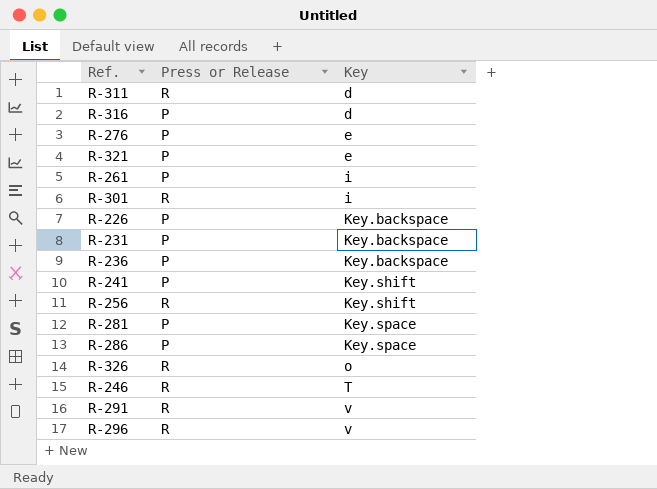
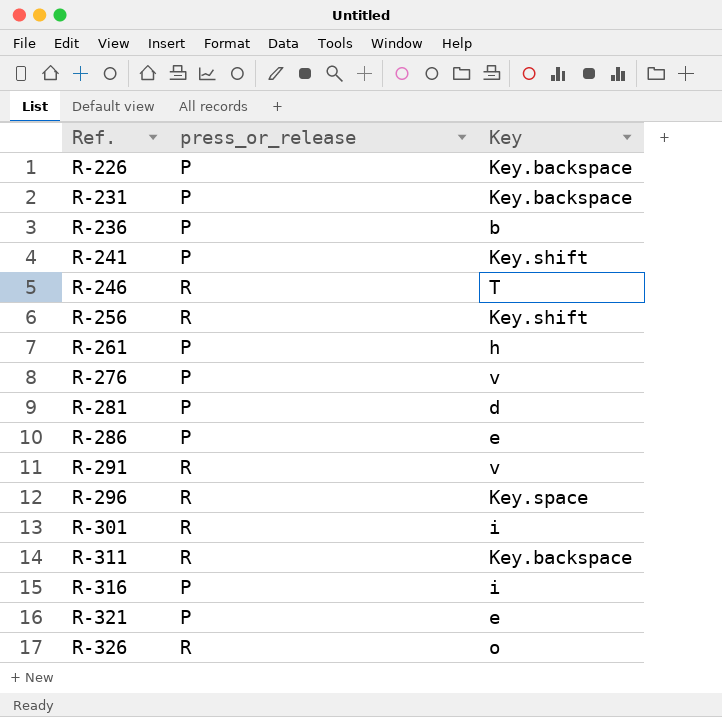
row order: Key ascending -> Ref. ascending
column name: Press or Release -> press_or_release
R-236 | Key: Key.backspace -> b
R-261 | Key: i -> h
R-276 | Key: e -> v
R-281 | Key: Key.space -> d
R-286 | Key: Key.space -> e
R-296 | Key: v -> Key.space
R-311 | Key: d -> Key.backspace
R-316 | Key: d -> i

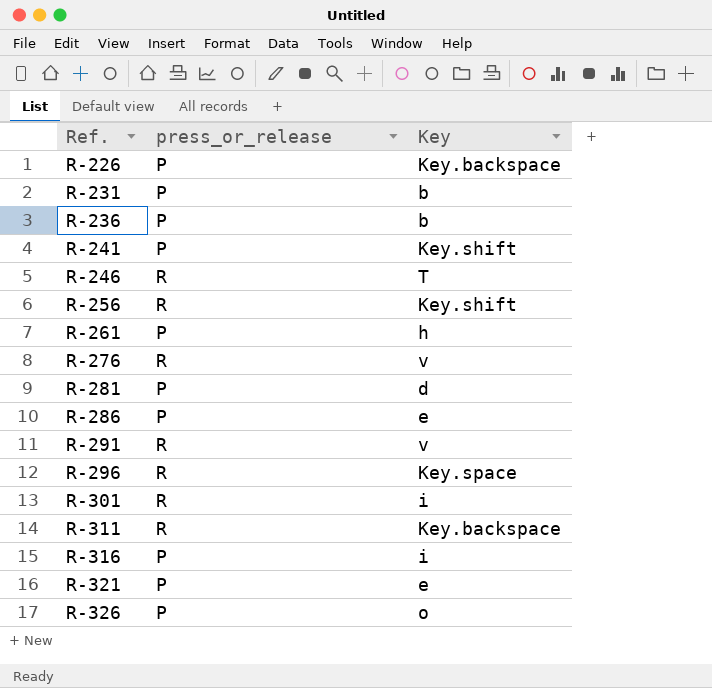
R-231 | Key: Key.backspace -> b
R-276 | press_or_release: P -> R
R-326 | press_or_release: R -> P

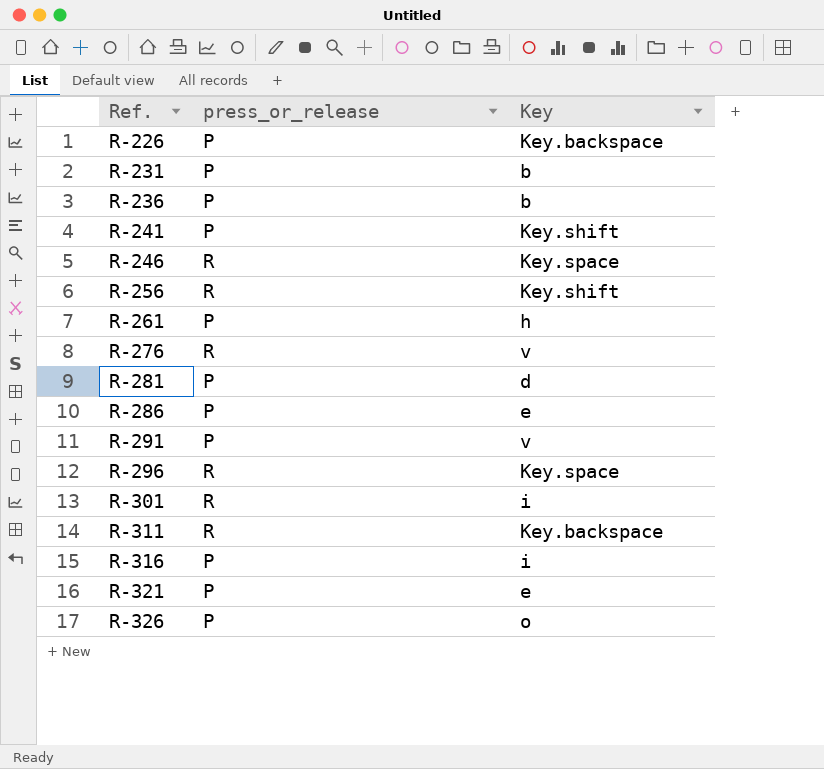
R-246 | Key: T -> Key.space
R-291 | press_or_release: R -> P

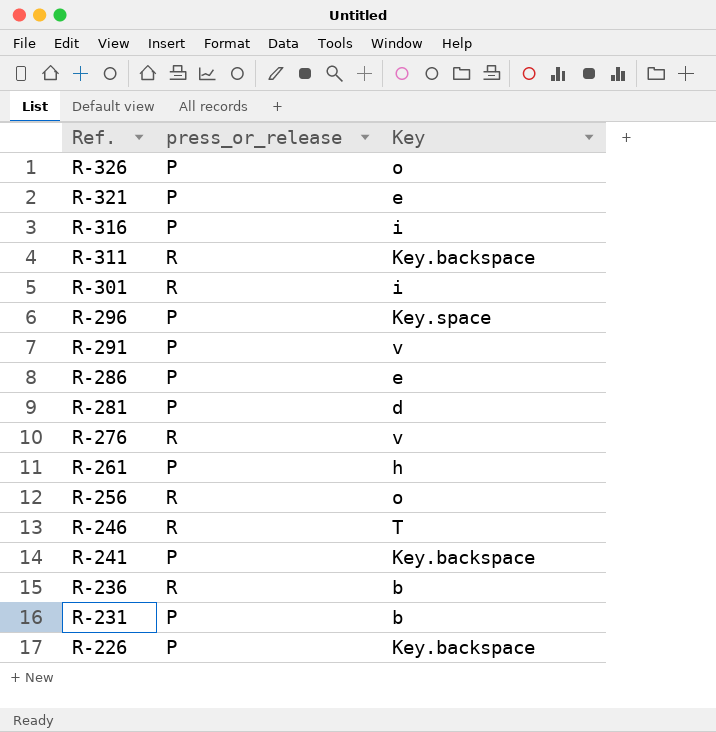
row order: Ref. ascending -> Ref. descending
R-296 | press_or_release: R -> P
R-256 | Key: Key.shift -> o
R-246 | Key: Key.space -> T
R-241 | Key: Key.shift -> Key.backspace
R-236 | press_or_release: P -> R

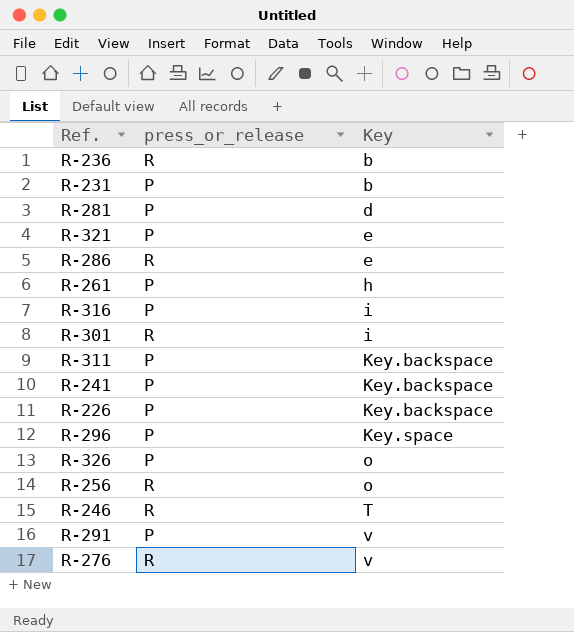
row order: Ref. descending -> Key ascending
R-286 | press_or_release: P -> R
R-311 | press_or_release: R -> P

